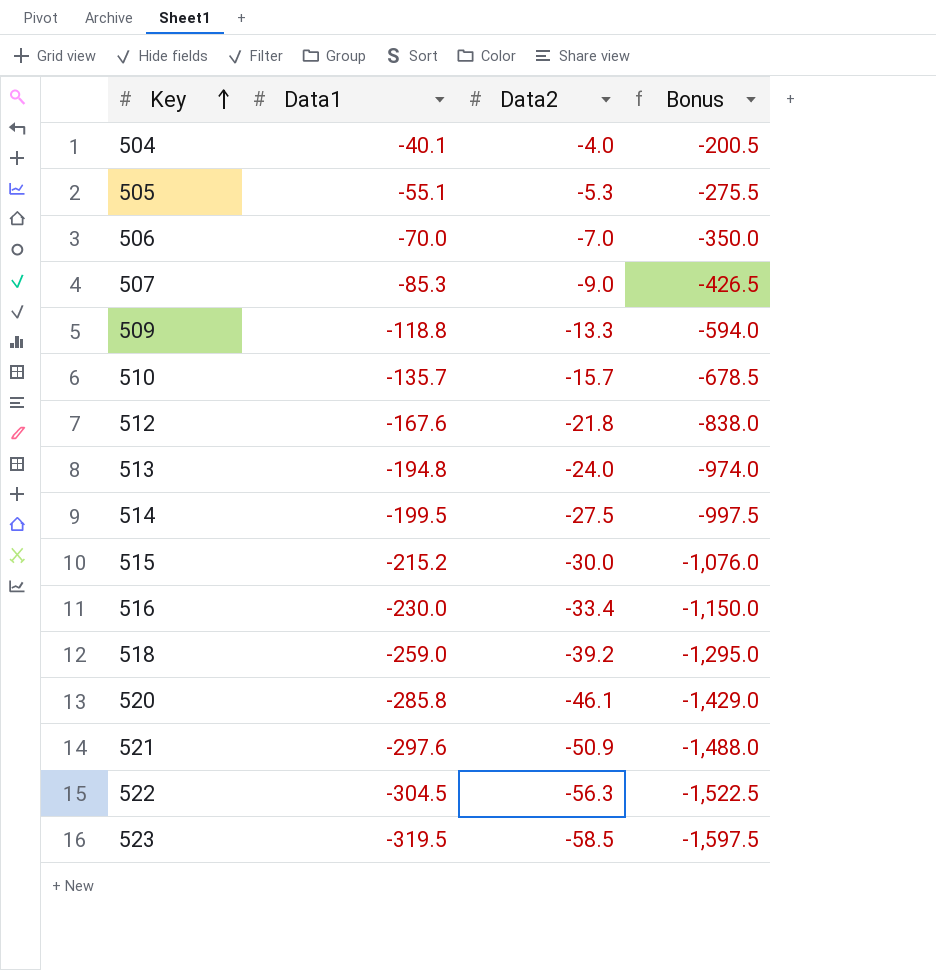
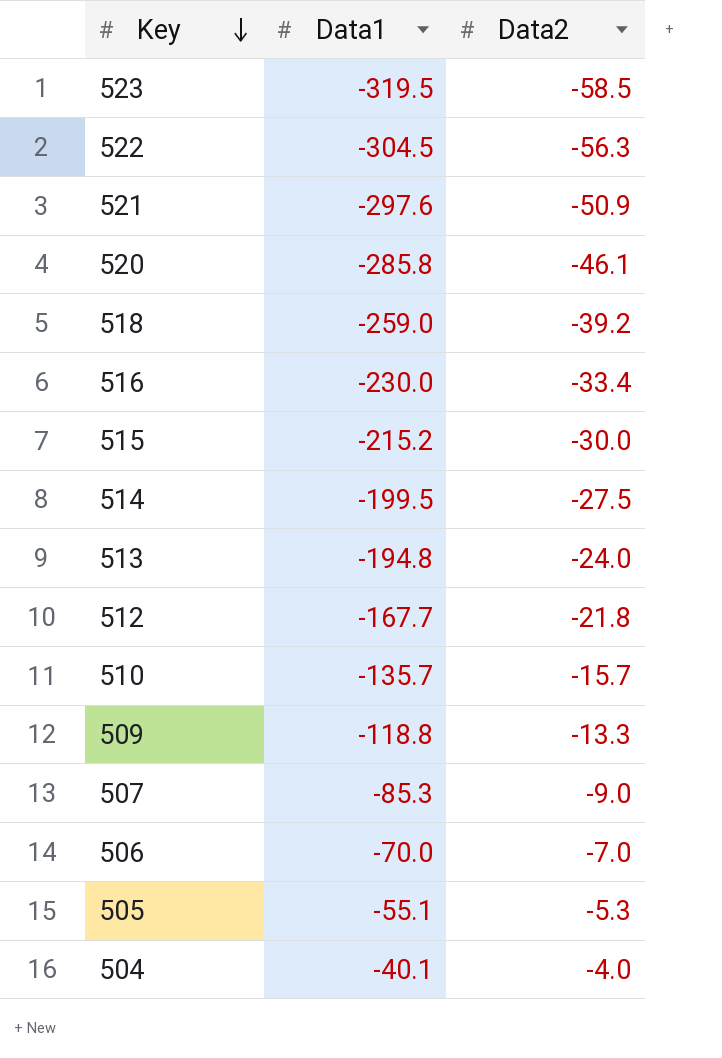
row order: Key ascending -> Key descending
column Bonus | formula: [Data1] * 5 -> none
512 | Data1: -167.6 -> -167.7

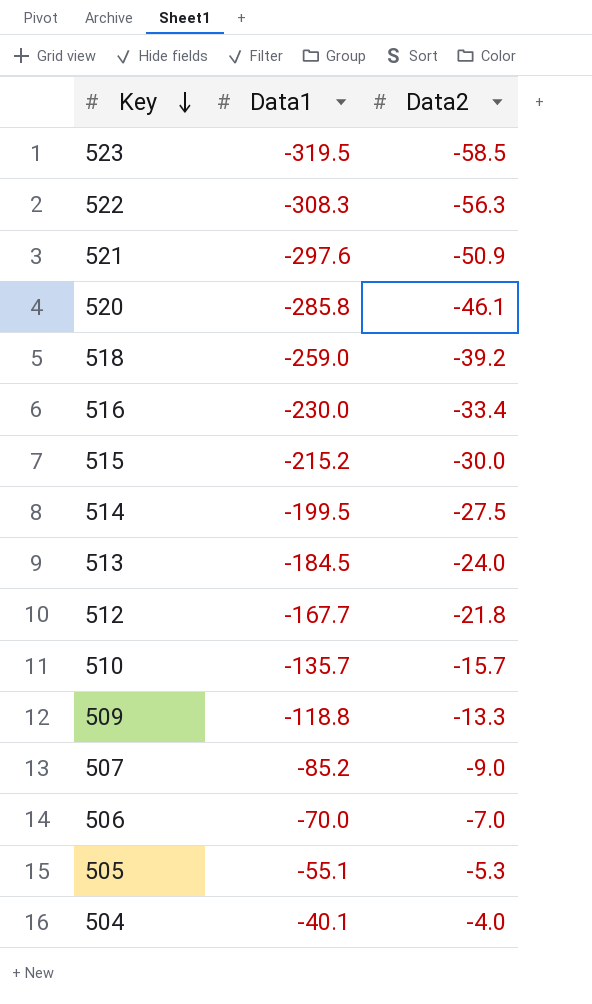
522 | Data1: -304.5 -> -308.3
513 | Data1: -194.8 -> -184.5
507 | Data1: -85.3 -> -85.2

